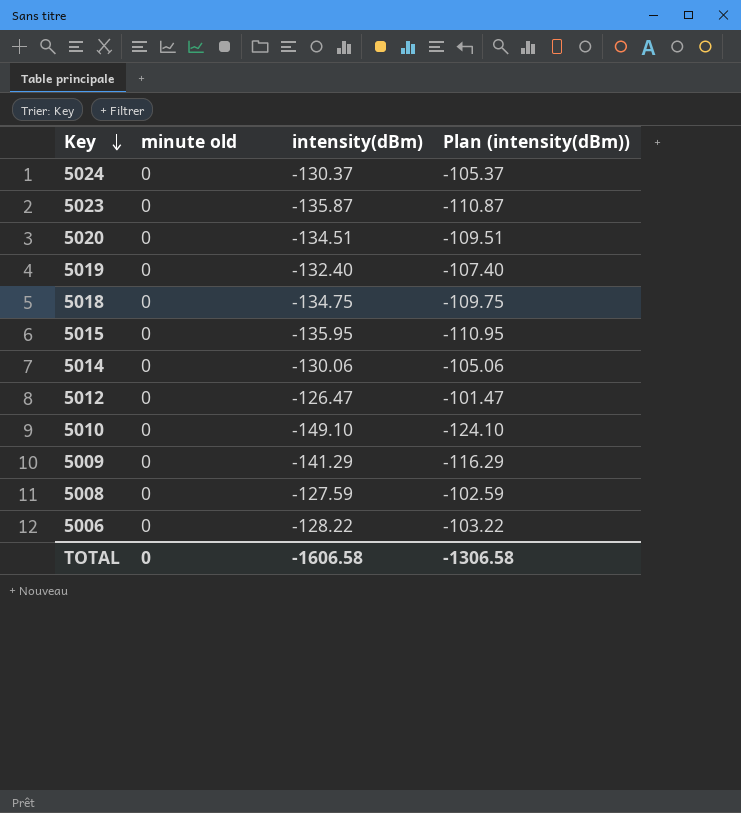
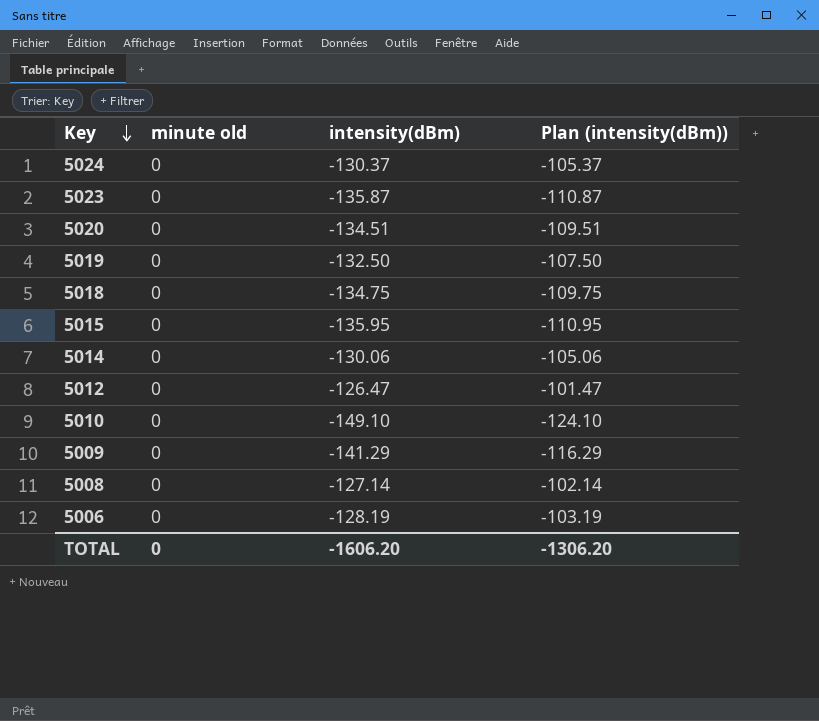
5019 | intensity(dBm): -132.40 -> -132.50
5019 | Plan (intensity(dBm)): -107.40 -> -107.50
5008 | intensity(dBm): -127.59 -> -127.14
5008 | Plan (intensity(dBm)): -102.59 -> -102.14
5006 | intensity(dBm): -128.22 -> -128.19
5006 | Plan (intensity(dBm)): -103.22 -> -103.19
TOTAL | intensity(dBm): -1606.58 -> -1606.20
TOTAL | Plan (intensity(dBm)): -1306.58 -> -1306.20

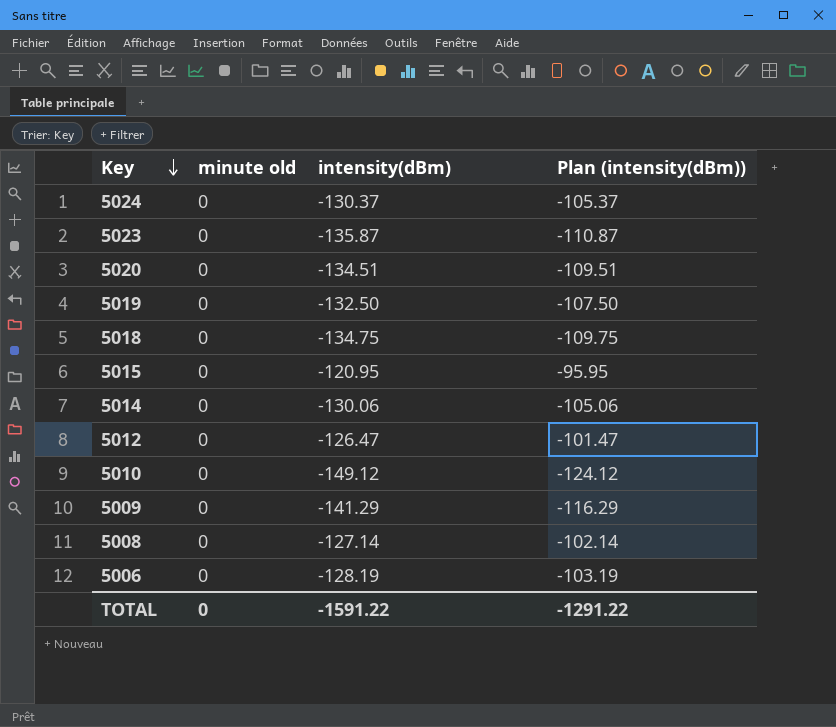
5015 | intensity(dBm): -135.95 -> -120.95
5015 | Plan (intensity(dBm)): -110.95 -> -95.95
5010 | intensity(dBm): -149.10 -> -149.12
5010 | Plan (intensity(dBm)): -124.10 -> -124.12
TOTAL | intensity(dBm): -1606.20 -> -1591.22
TOTAL | Plan (intensity(dBm)): -1306.20 -> -1291.22

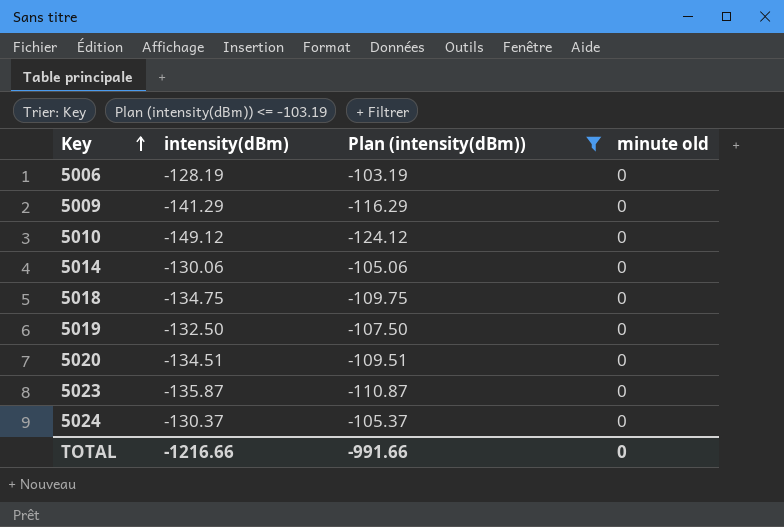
filter: none -> Plan (intensity(dBm)) <= -103.19
row order: Key descending -> Key ascending
column minute old | position: 2 -> 4
TOTAL | intensity(dBm): -1591.22 -> -1216.66
TOTAL | Plan (intensity(dBm)): -1291.22 -> -991.66

